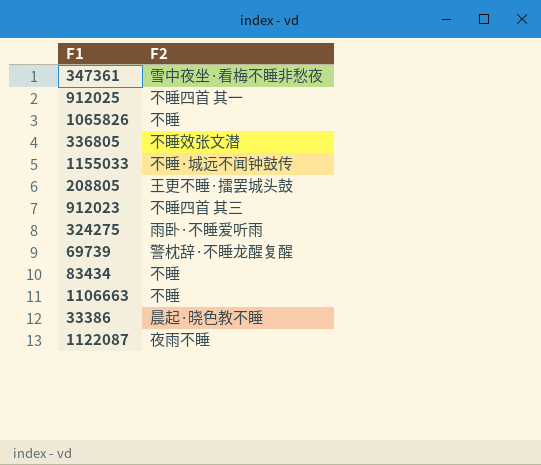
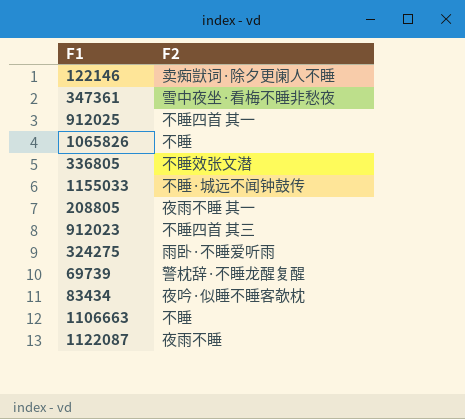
row 33386: 晨起·晓色教不睡 -> none
row 122146: none -> 卖痴獃词·除夕更阑人不睡
208805 | F2: 王更不睡·擂罢城头鼓 -> 夜雨不睡 其一
83434 | F2: 不睡 -> 夜吟·似睡不睡客欹枕

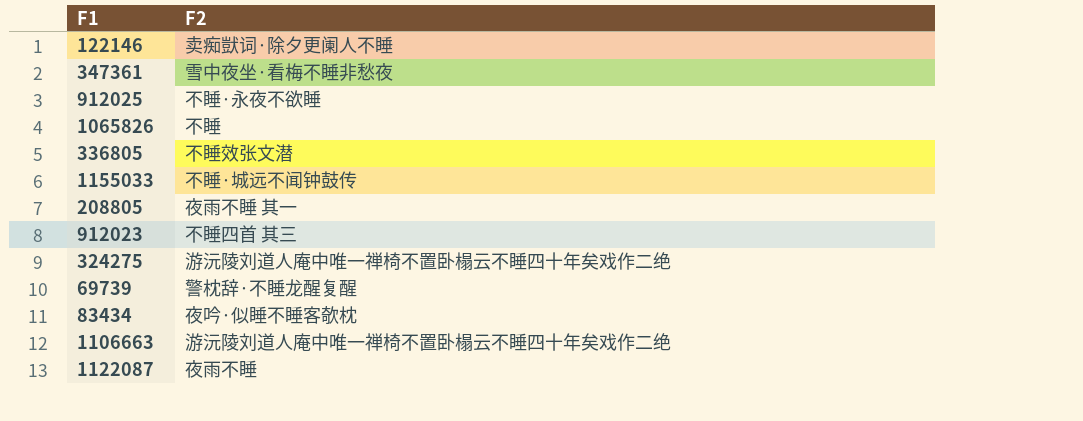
912025 | F2: 不睡四首 其一 -> 不睡·永夜不欲睡
324275 | F2: 雨卧·不睡爱听雨 -> 游沅陵刘道人庵中唯一禅椅不置卧榻云不睡四十年矣戏作二绝
1106663 | F2: 不睡 -> 游沅陵刘道人庵中唯一禅椅不置卧榻云不睡四十年矣戏作二绝

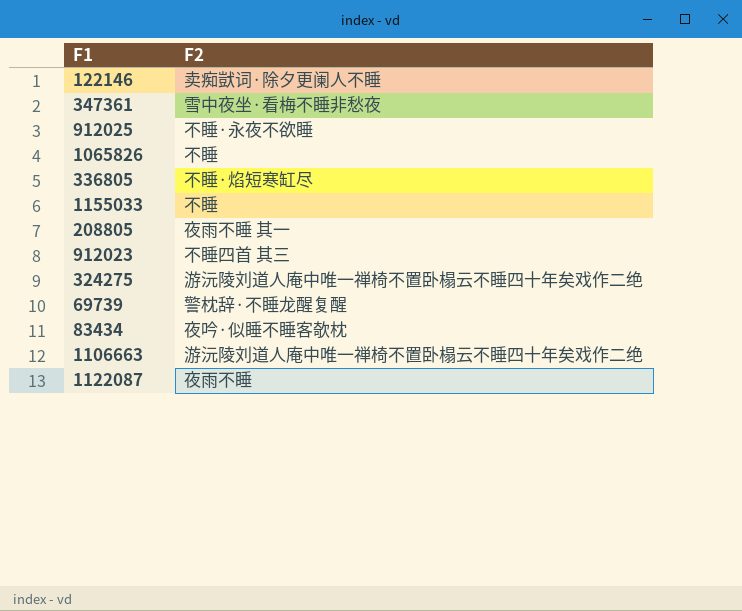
336805 | F2: 不睡效张文潜 -> 不睡·焰短寒缸尽
1155033 | F2: 不睡·城远不闻钟鼓传 -> 不睡

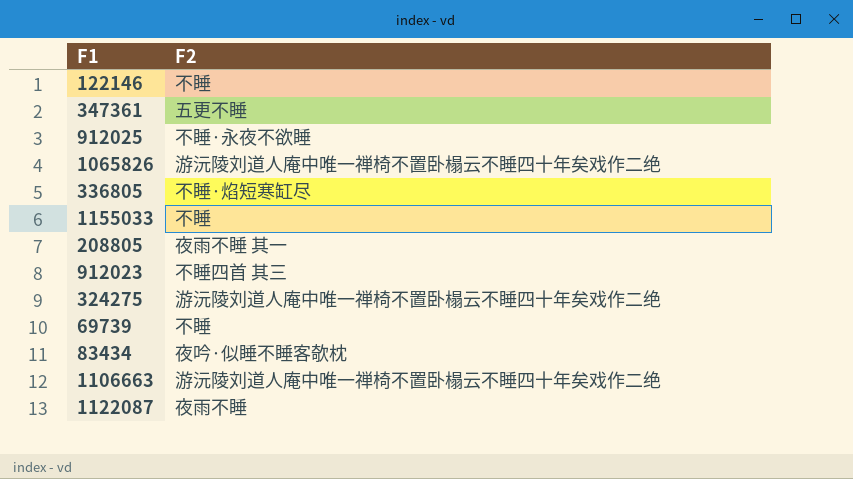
122146 | F2: 卖痴獃词·除夕更阑人不睡 -> 不睡
347361 | F2: 雪中夜坐·看梅不睡非愁夜 -> 五更不睡
1065826 | F2: 不睡 -> 游沅陵刘道人庵中唯一禅椅不置卧榻云不睡四十年矣戏作二绝
69739 | F2: 警枕辞·不睡龙醒复醒 -> 不睡

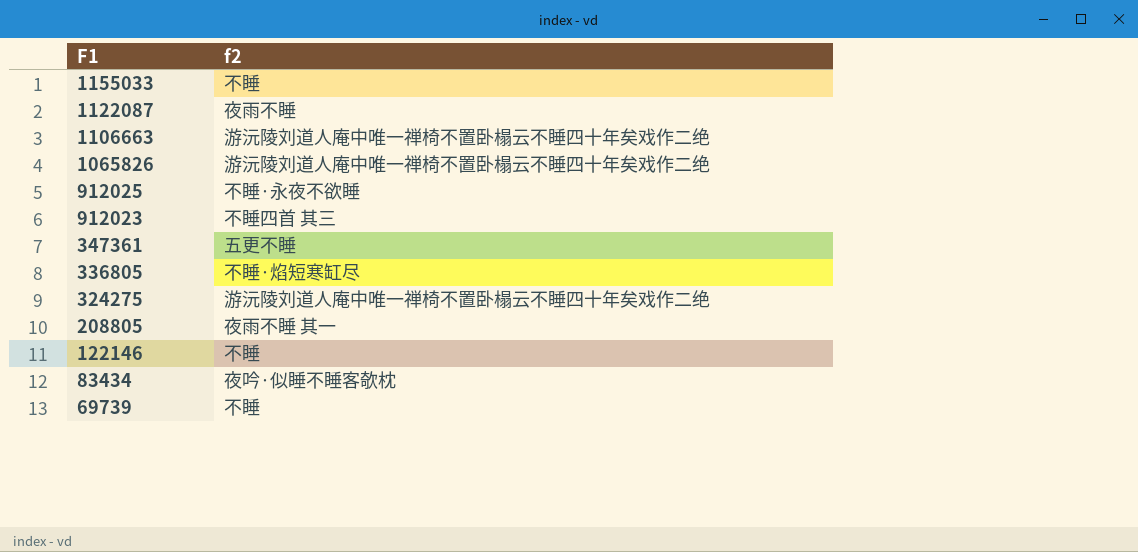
row order: none -> F1 descending
column name: F2 -> f2

